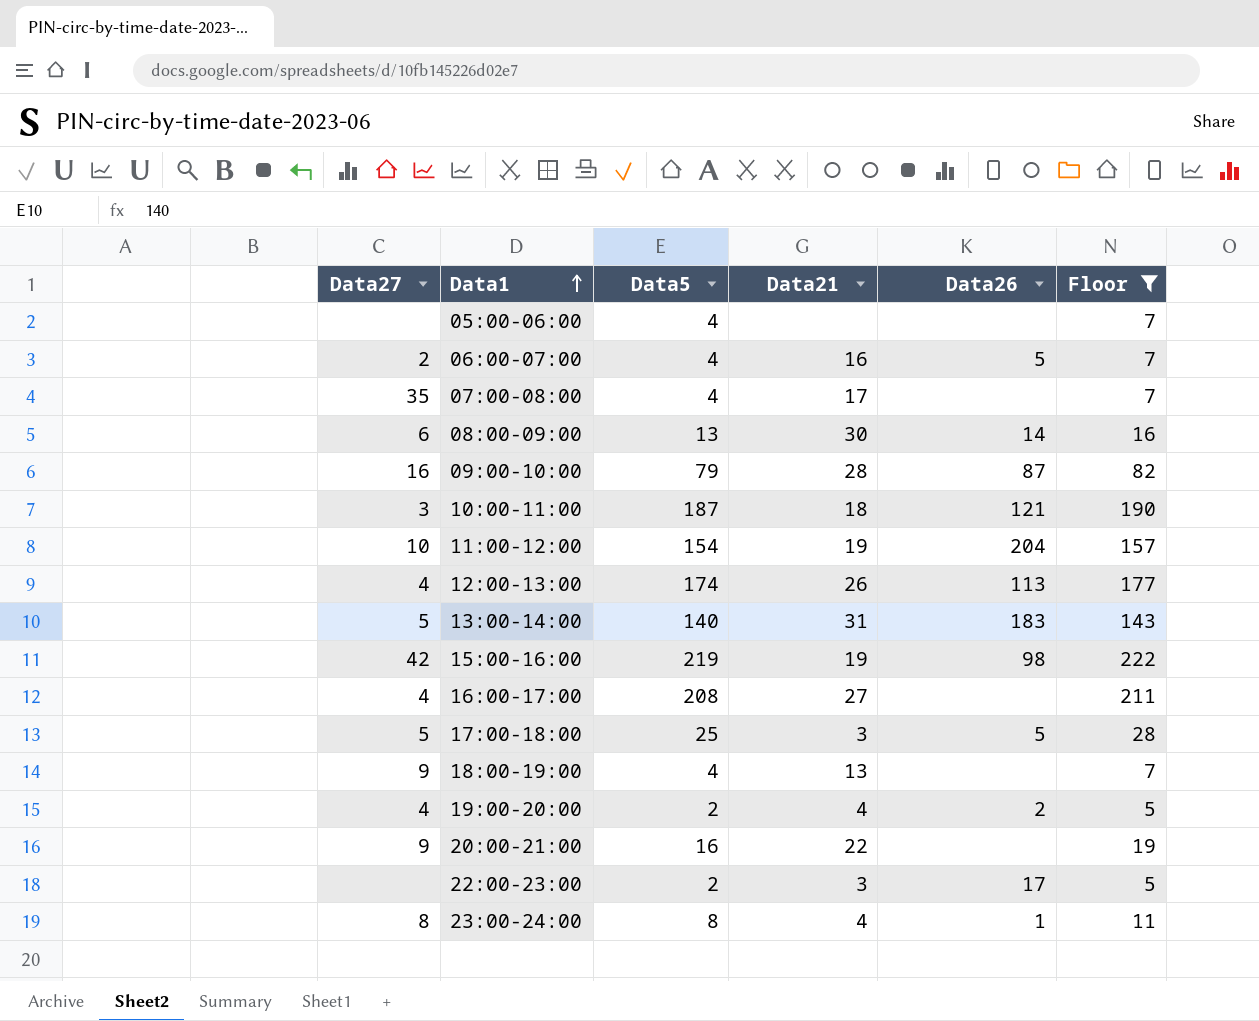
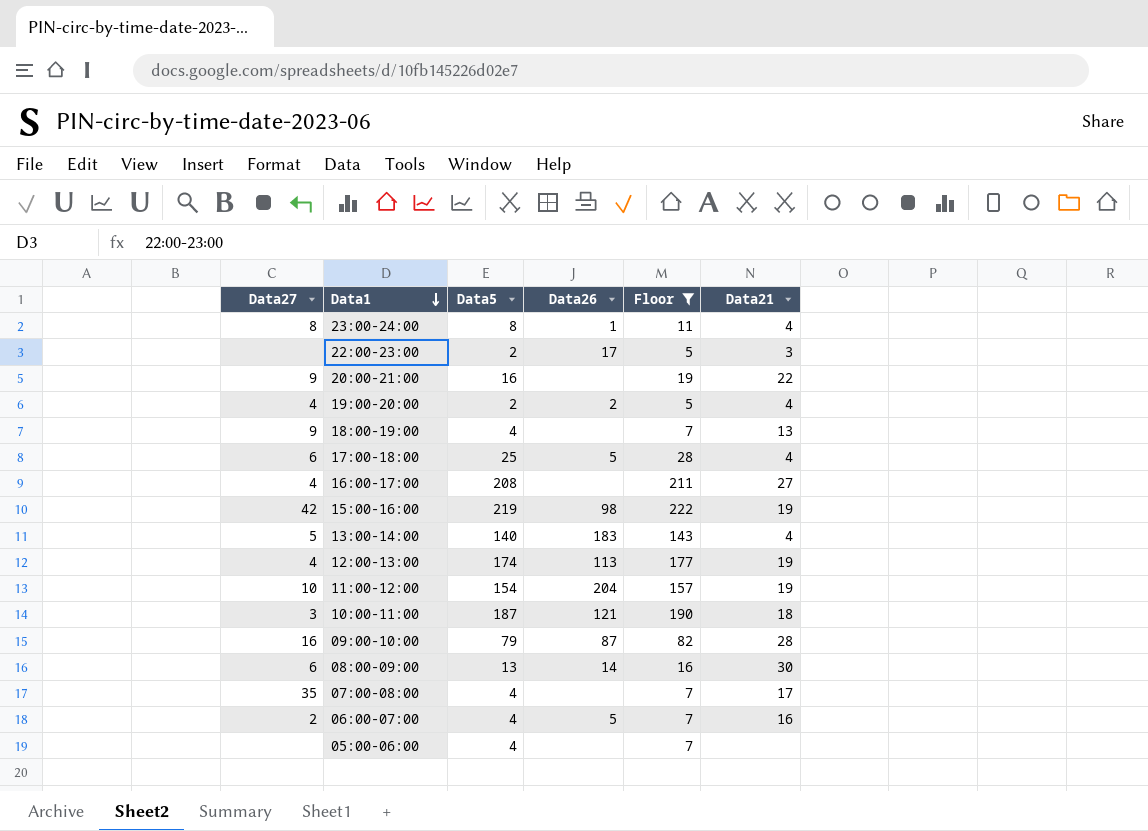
row order: Data1 ascending -> Data1 descending
column Data21 | position: 4 -> 6
17:00-18:00 | Data27: 5 -> 6
17:00-18:00 | Data21: 3 -> 4
13:00-14:00 | Data21: 31 -> 4
12:00-13:00 | Data21: 26 -> 19

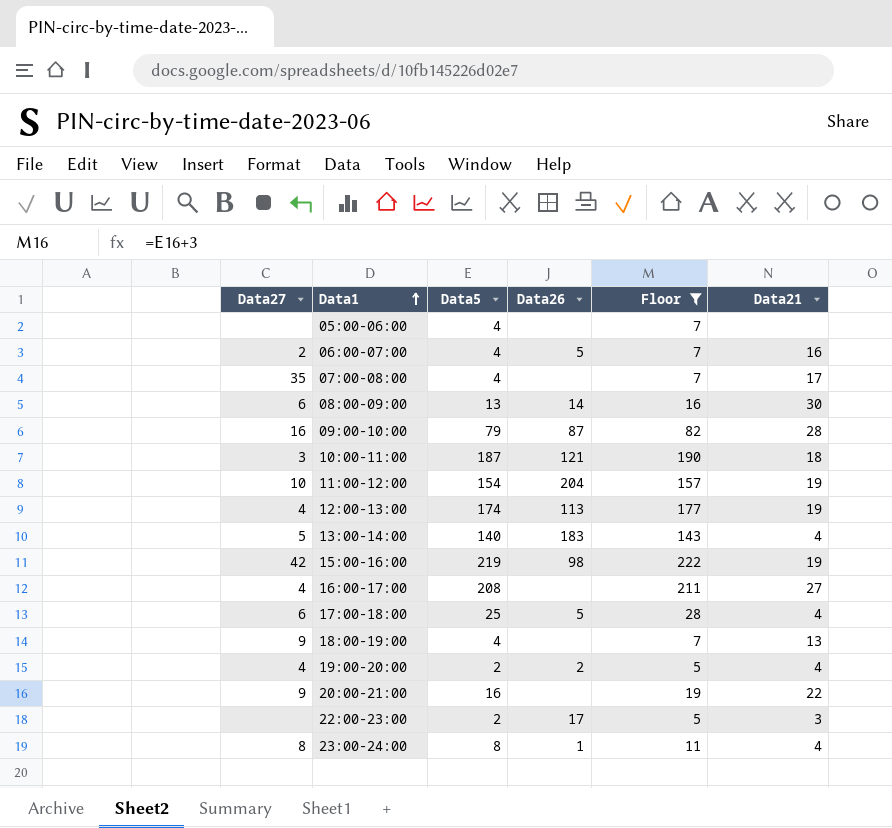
row order: Data1 descending -> Data1 ascending

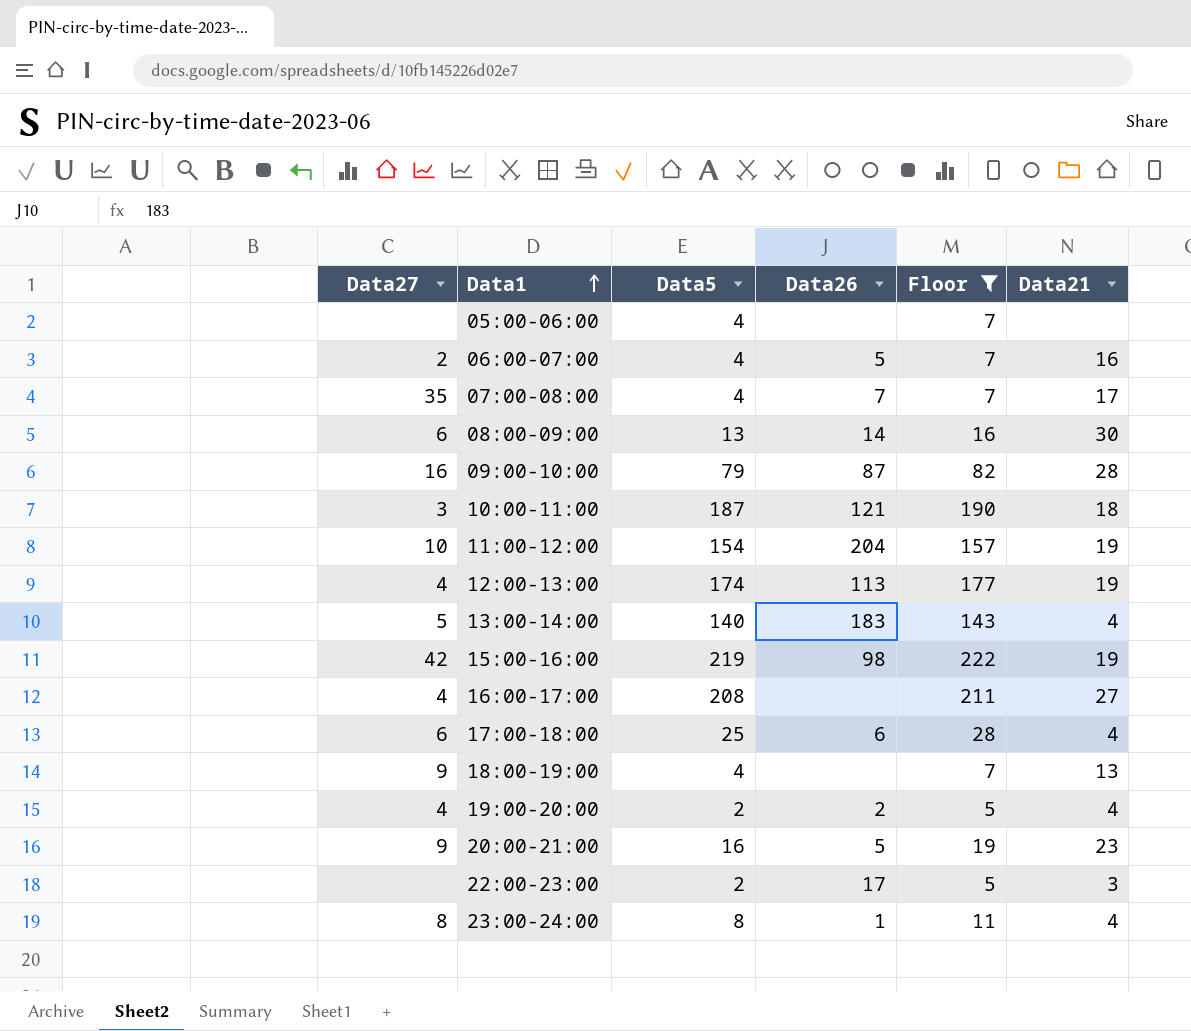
07:00-08:00 | Data26: none -> 7
17:00-18:00 | Data26: 5 -> 6
20:00-21:00 | Data26: none -> 5
20:00-21:00 | Data21: 22 -> 23

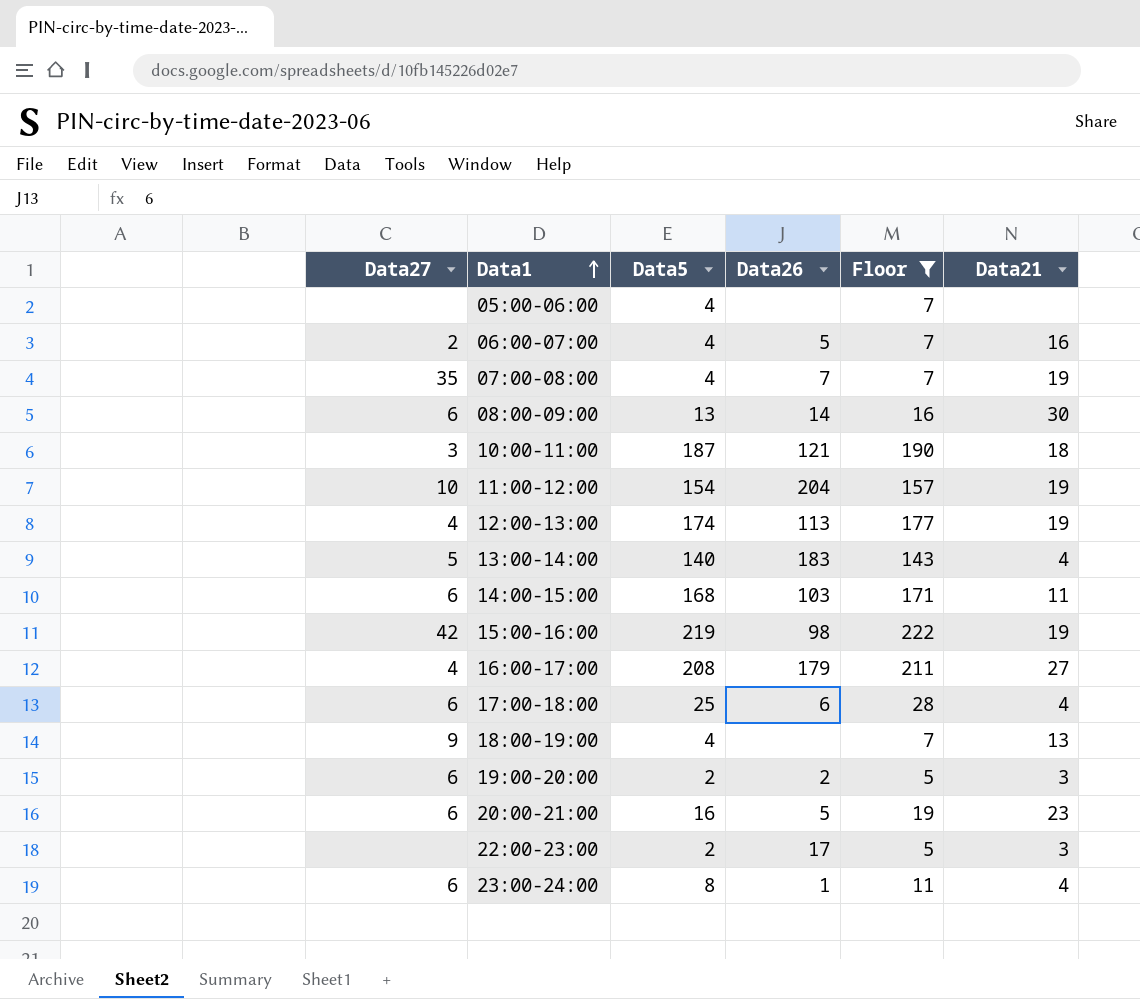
row 09:00-10:00: 16 | 79 | 87 | 82 | 28 -> none
07:00-08:00 | Data21: 17 -> 19
row 14:00-15:00: none -> 6 | 168 | 103 | 171 | 11
16:00-17:00 | Data26: none -> 179
19:00-20:00 | Data27: 4 -> 6
19:00-20:00 | Data21: 4 -> 3
20:00-21:00 | Data27: 9 -> 6
23:00-24:00 | Data27: 8 -> 6

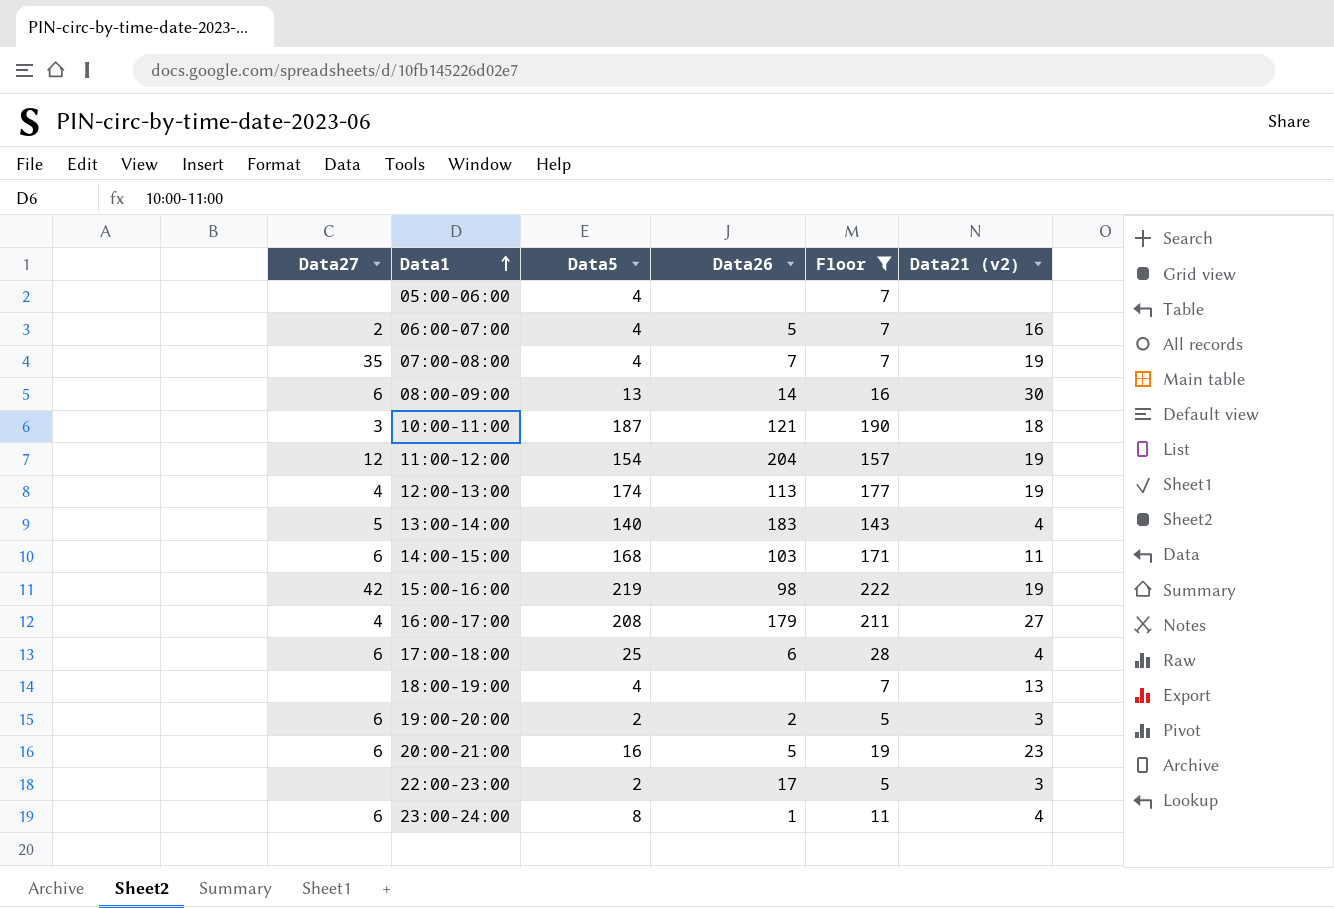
column name: Data21 -> Data21 (v2)
11:00-12:00 | Data27: 10 -> 12
18:00-19:00 | Data27: 9 -> none

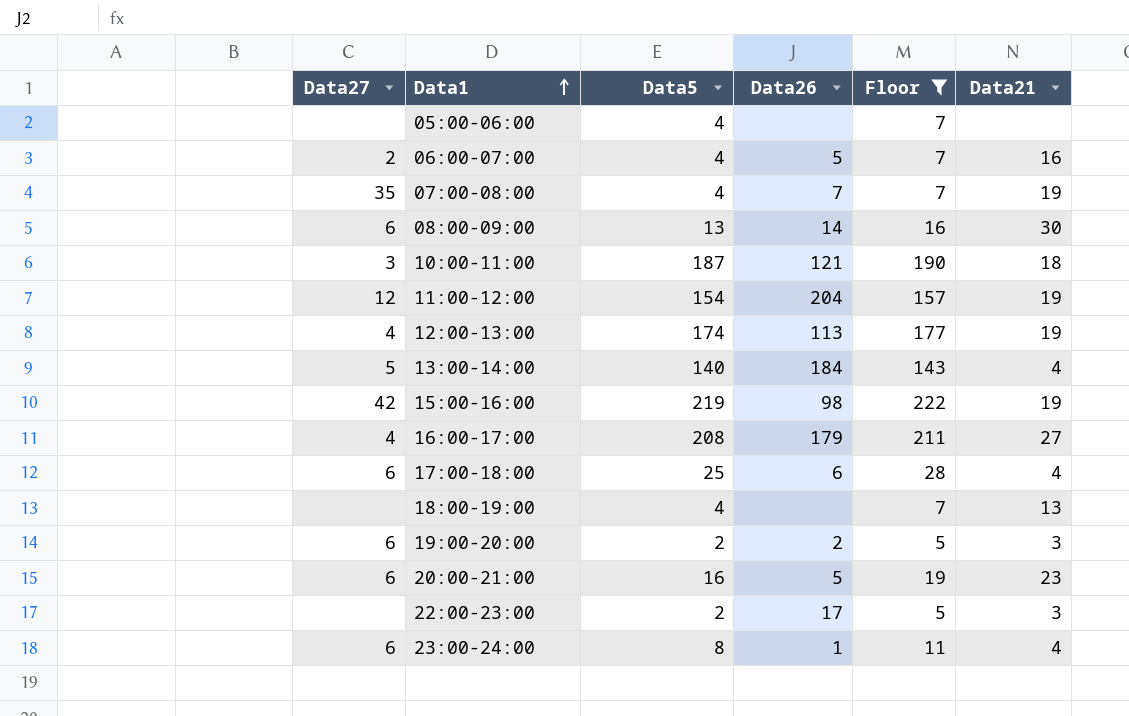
column name: Data21 (v2) -> Data21
row 14:00-15:00: 6 | 168 | 103 | 171 | 11 -> none
13:00-14:00 | Data26: 183 -> 184

